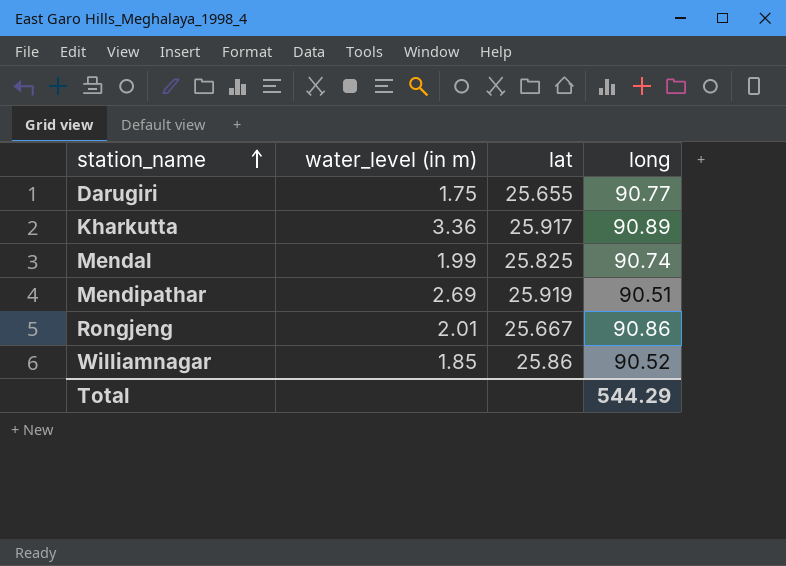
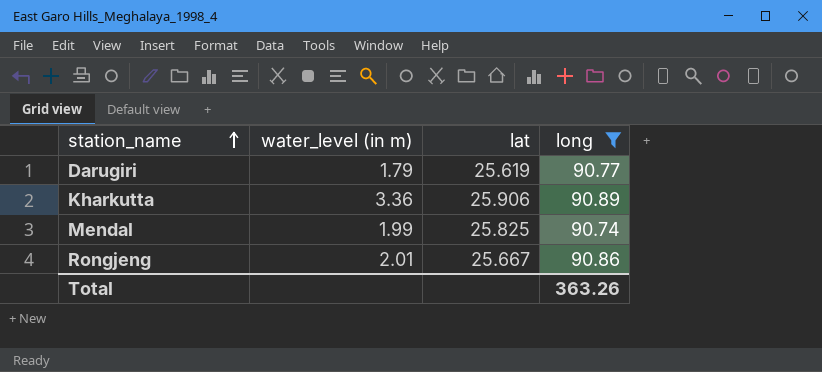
filter: none -> long >= 90.74
Darugiri | water_level (in m): 1.75 -> 1.79
Darugiri | lat: 25.655 -> 25.619
Kharkutta | lat: 25.917 -> 25.906
Total | long: 544.29 -> 363.26

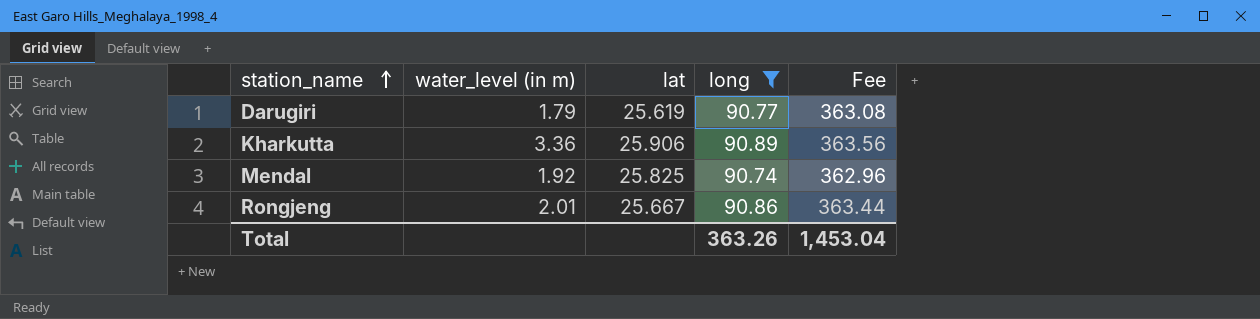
column Fee | formula: none -> [long] * 4
Mendal | water_level (in m): 1.99 -> 1.92

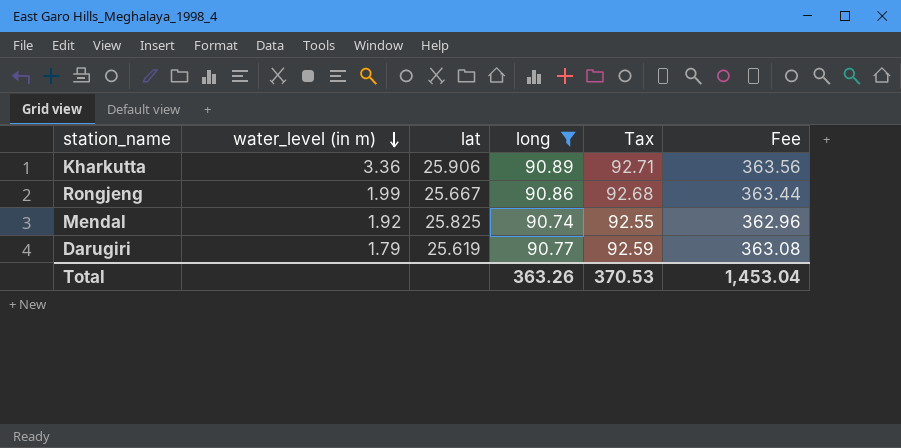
row order: station_name ascending -> water_level (in m) descending
column Tax | formula: none -> [long] * 1.02
Rongjeng | water_level (in m): 2.01 -> 1.99

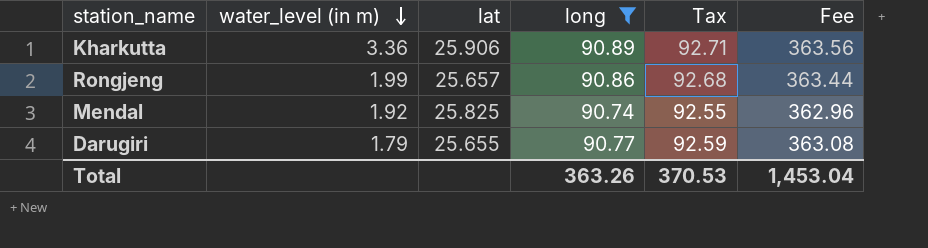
Rongjeng | lat: 25.667 -> 25.657
Darugiri | lat: 25.619 -> 25.655

